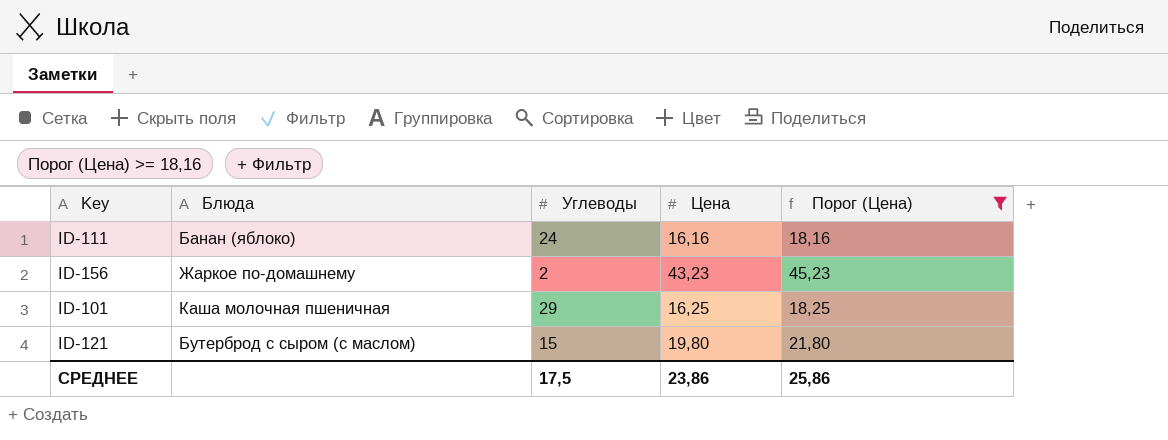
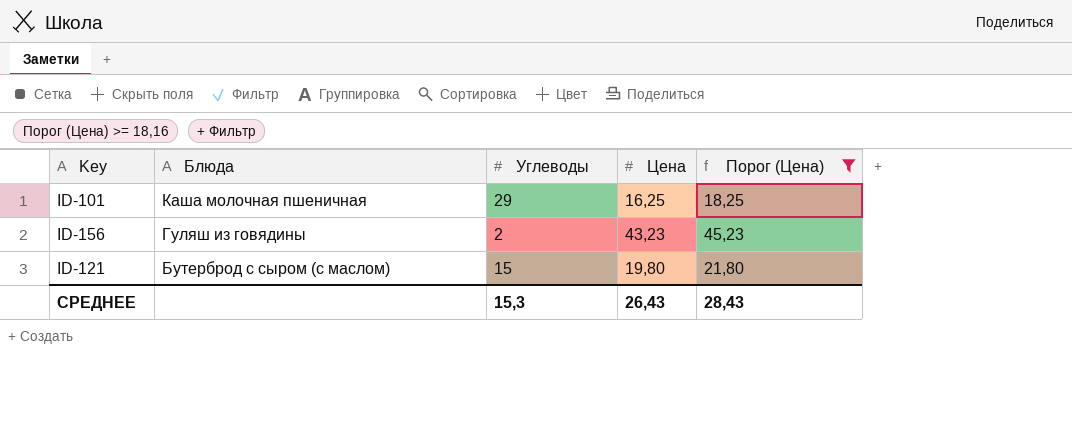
row order: none -> Блюда descending
row ID-111: Банан (яблоко) | 24 | 16,16 | 18,16 -> none
ID-156 | Блюда: Жаркое по-домашнему -> Гуляш из говядины
СРЕДНЕЕ | Углеводы: 17,5 -> 15,3
СРЕДНЕЕ | Цена: 23,86 -> 26,43
СРЕДНЕЕ | Порог (Цена): 25,86 -> 28,43

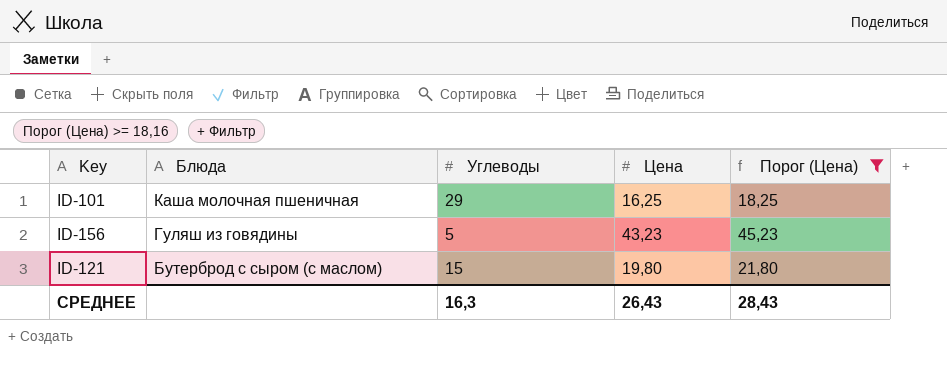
ID-156 | Углеводы: 2 -> 5
СРЕДНЕЕ | Углеводы: 15,3 -> 16,3

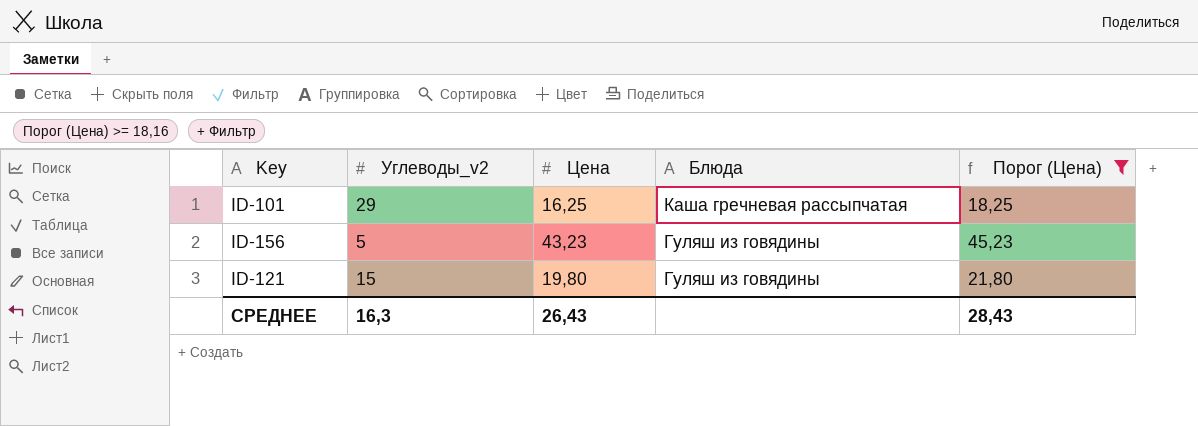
column name: Углеводы -> Углеводы_v2
column Блюда | position: 2 -> 4
ID-101 | Блюда: Каша молочная пшеничная -> Каша гречневая рассыпчатая
ID-121 | Блюда: Бутерброд с сыром (с маслом) -> Гуляш из говядины

